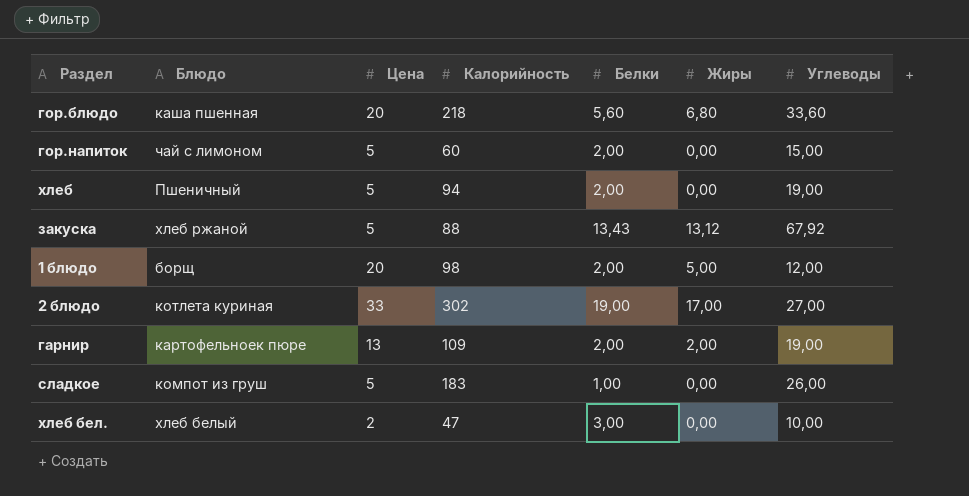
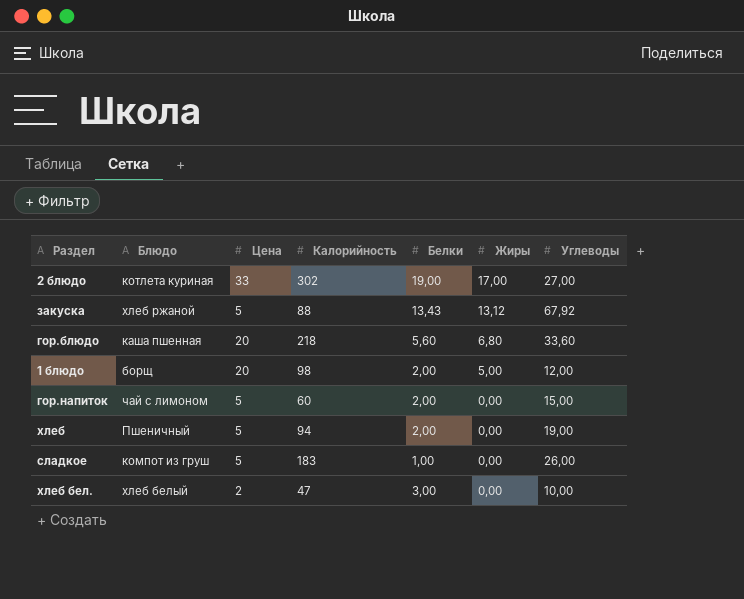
row order: none -> Жиры descending
row гарнир: картофельноек пюре | 13 | 109 | 2,00 | 2,00 | 19,00 -> none

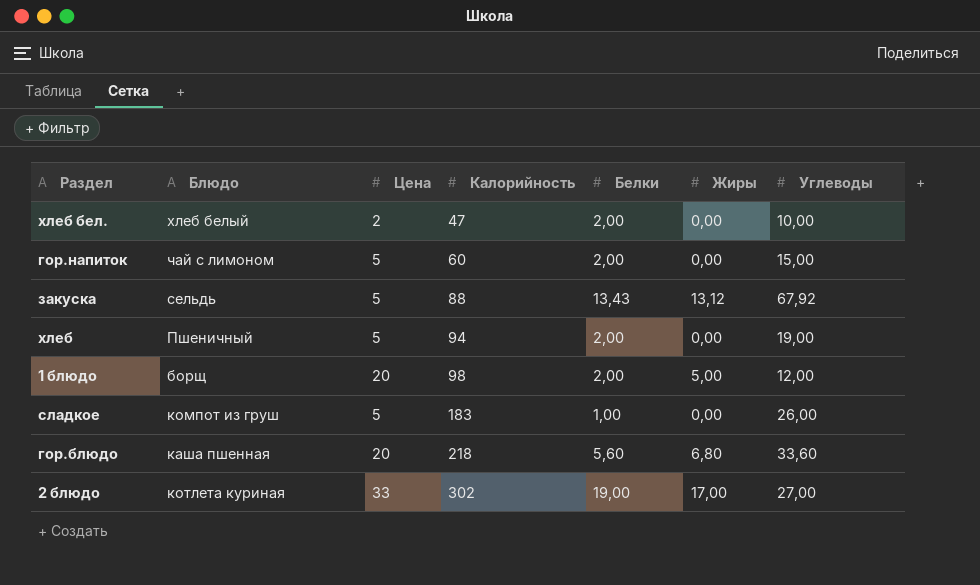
row order: Жиры descending -> Калорийность ascending
хлеб бел. | Белки: 3,00 -> 2,00
закуска | Блюдо: хлеб ржаной -> сельдь

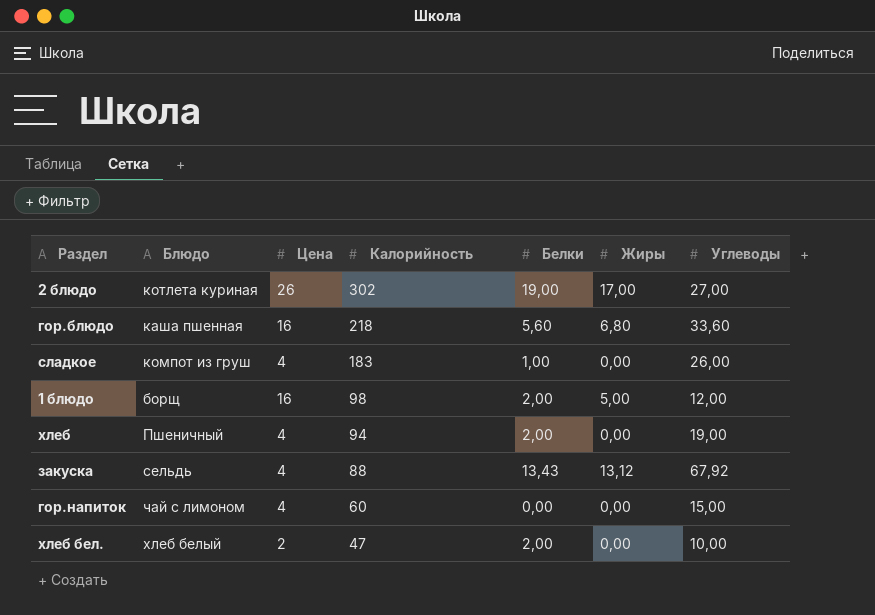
row order: Калорийность ascending -> Калорийность descending
2 блюдо | Цена: 33 -> 26
гор.блюдо | Цена: 20 -> 16
сладкое | Цена: 5 -> 4
1 блюдо | Цена: 20 -> 16
хлеб | Цена: 5 -> 4
закуска | Цена: 5 -> 4
гор.напиток | Цена: 5 -> 4
гор.напиток | Белки: 2,00 -> 0,00

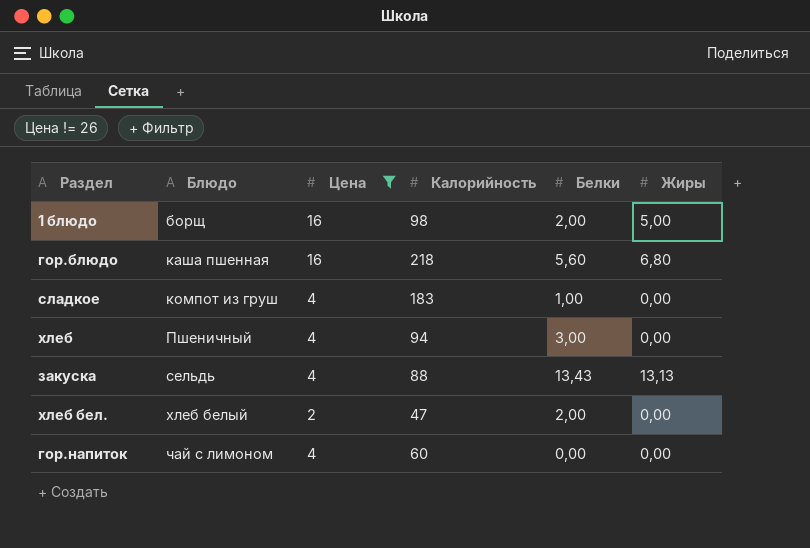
filter: none -> Цена != 26
row order: Калорийность descending -> Блюдо ascending
column Углеводы | position: 7 -> none
хлеб | Белки: 2,00 -> 3,00
закуска | Жиры: 13,12 -> 13,13

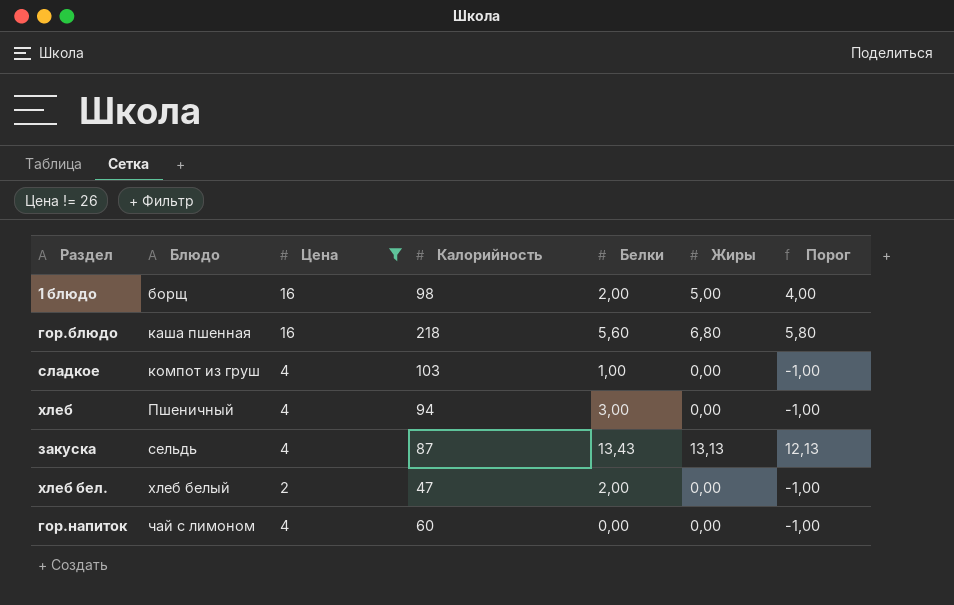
column Порог | formula: none -> [Жиры] - 1
сладкое | Калорийность: 183 -> 103
закуска | Калорийность: 88 -> 87

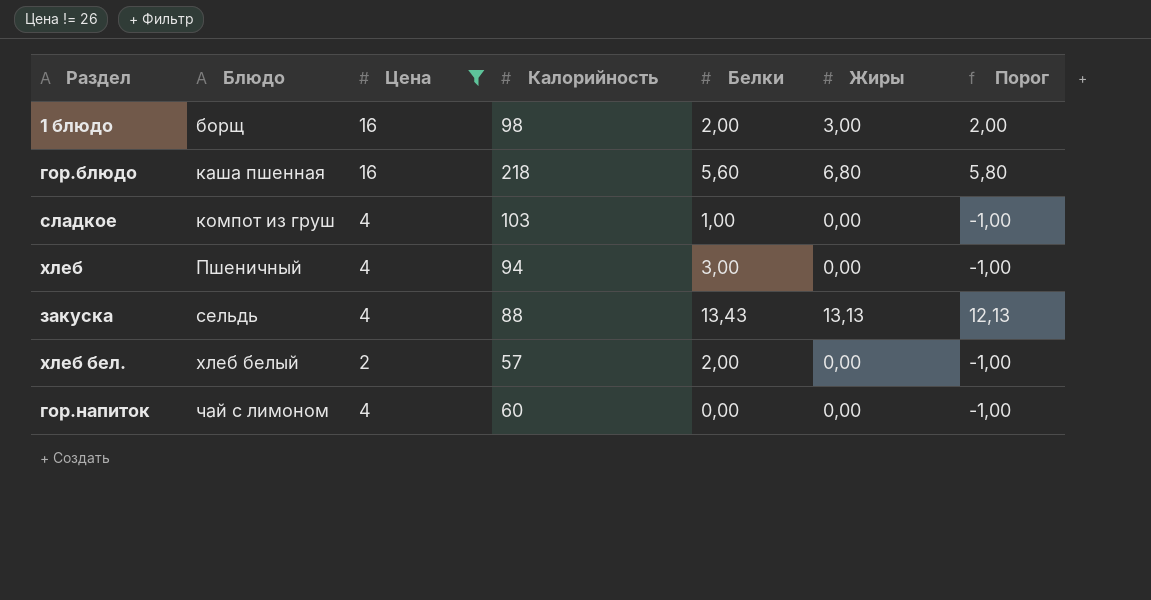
1 блюдо | Жиры: 5,00 -> 3,00
1 блюдо | Порог: 4,00 -> 2,00
закуска | Калорийность: 87 -> 88
хлеб бел. | Калорийность: 47 -> 57

